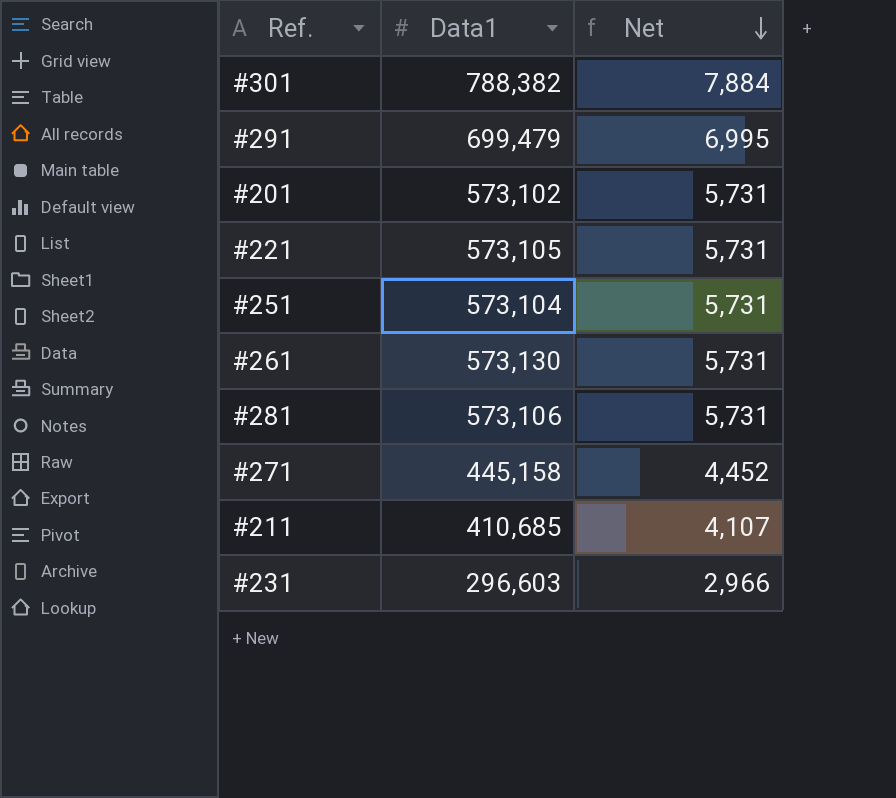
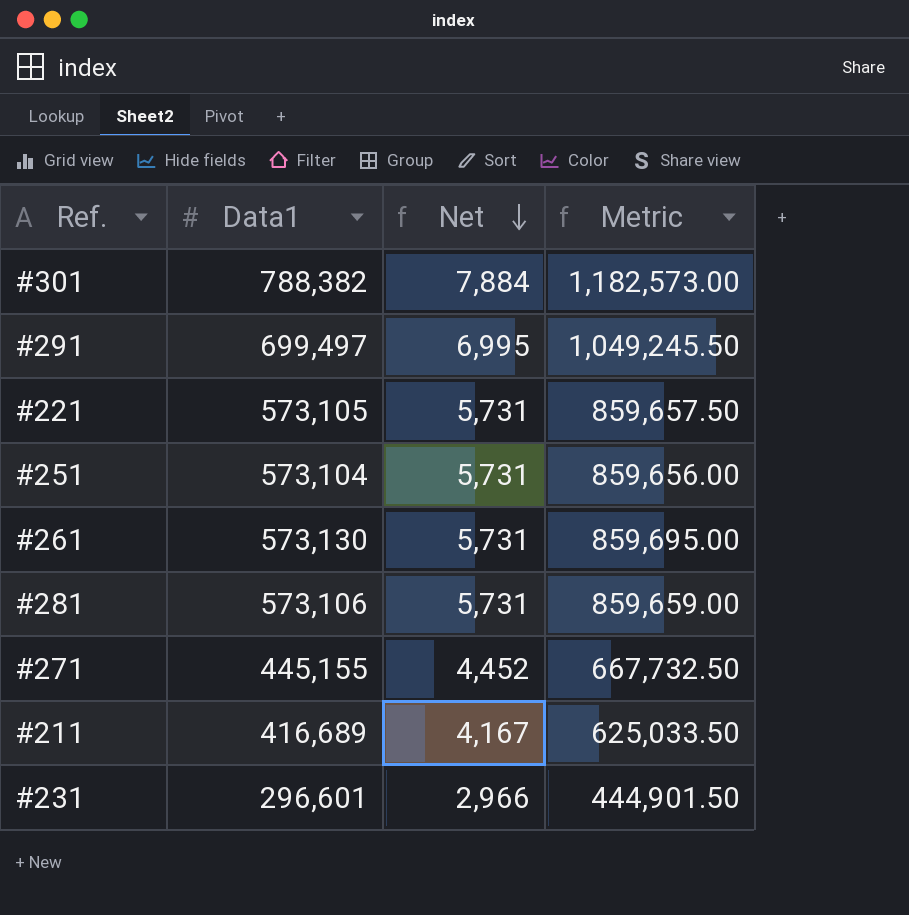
column Metric | formula: none -> [Data1] * 1.5
row #201: 573,102 | 5,731 -> none
#291 | Data1: 699,479 -> 699,497
#271 | Data1: 445,158 -> 445,155
#211 | Data1: 410,685 -> 416,689
#211 | Net: 4,107 -> 4,167
#231 | Data1: 296,603 -> 296,601

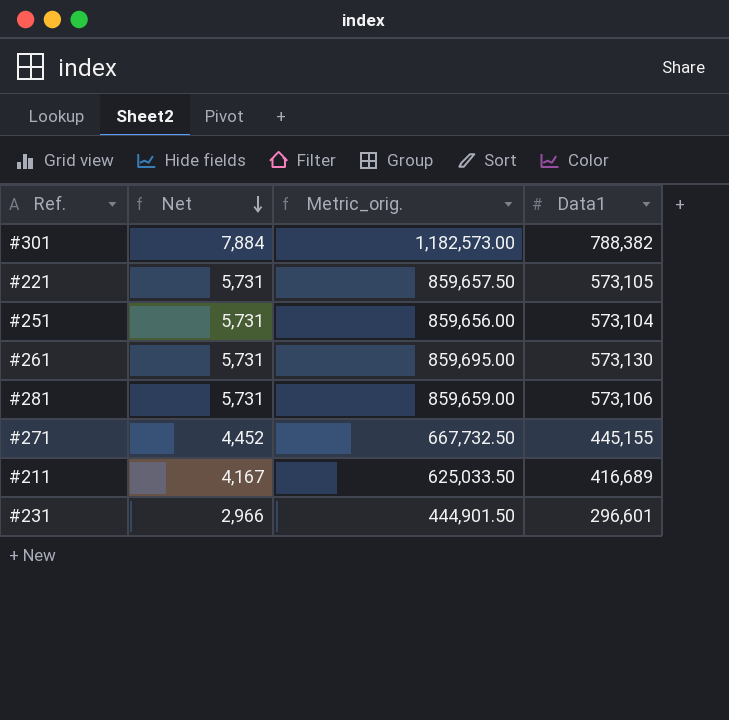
column name: Metric -> Metric_orig.
column Data1 | position: 2 -> 4
row #291: 699,497 | 6,995 | 1,049,245.50 -> none

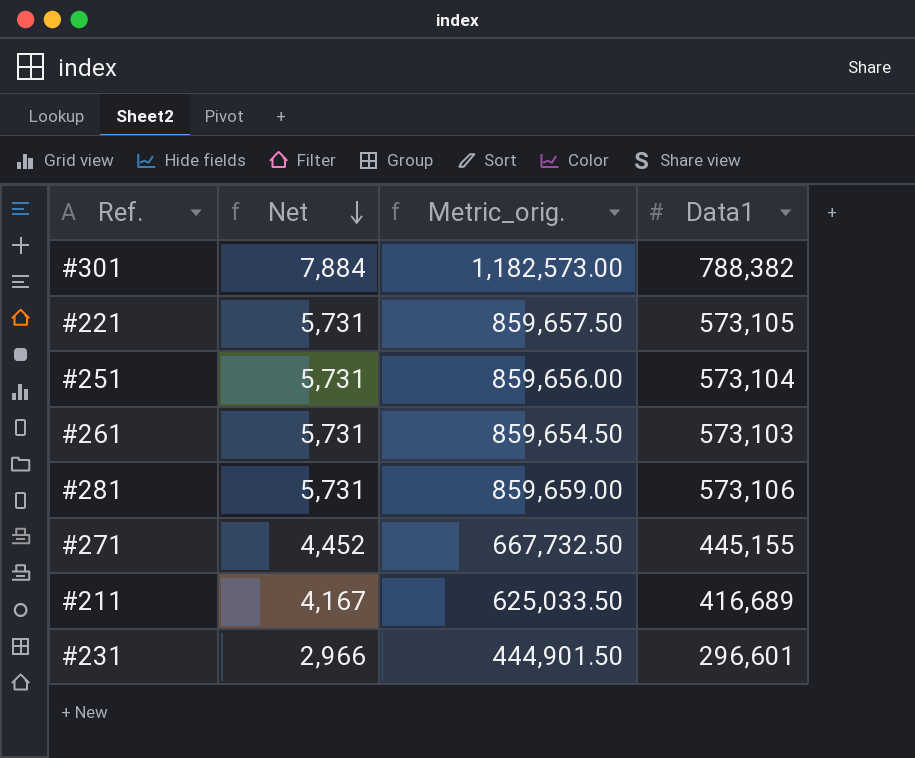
#261 | Metric_orig.: 859,695.00 -> 859,654.50
#261 | Data1: 573,130 -> 573,103

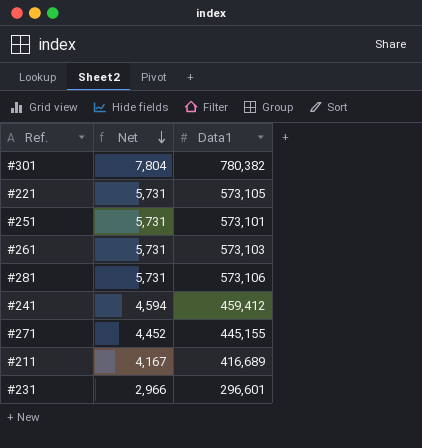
column Metric_orig. | formula: [Data1] * 1.5 -> none
#301 | Net: 7,884 -> 7,804
#301 | Data1: 788,382 -> 780,382
#251 | Data1: 573,104 -> 573,101
row #241: none -> 4,594 | 459,412

